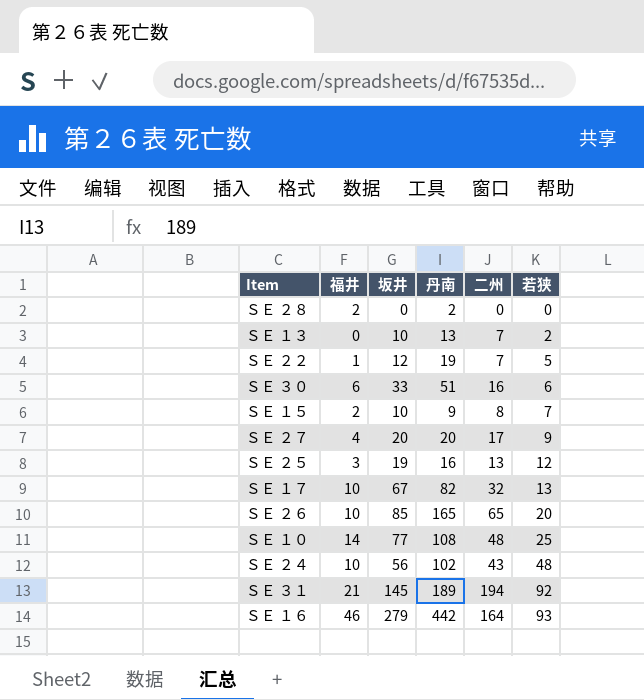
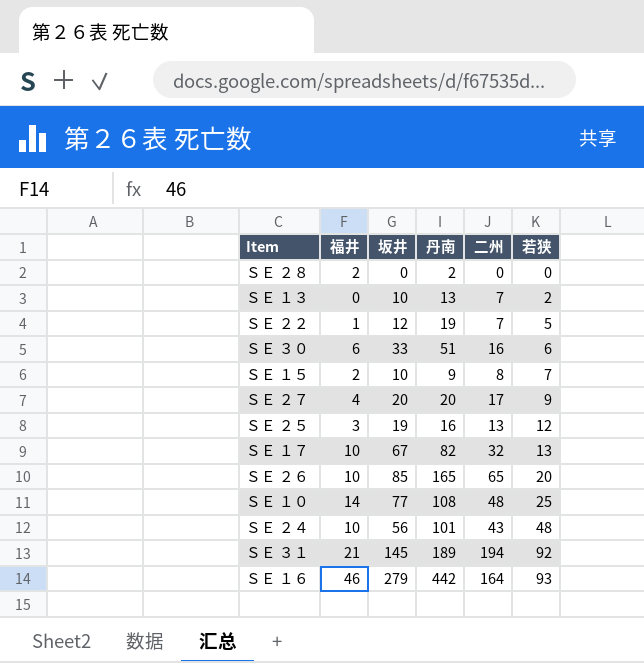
ＳＥ ２４ | 丹南: 102 -> 101

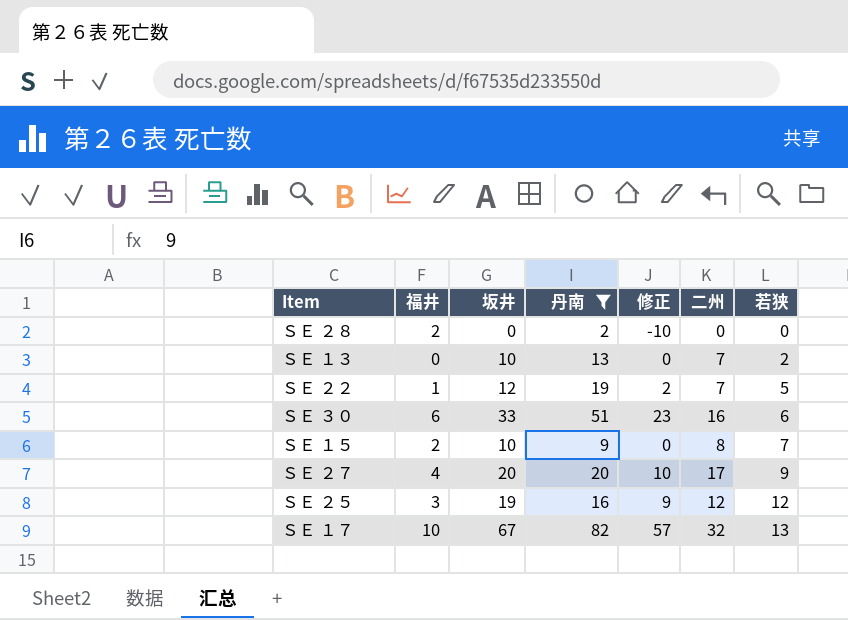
filter: none -> 丹南 <= 82
column 修正 | formula: none -> [坂井] - 10
ＳＥ ２５ | 二州: 13 -> 12

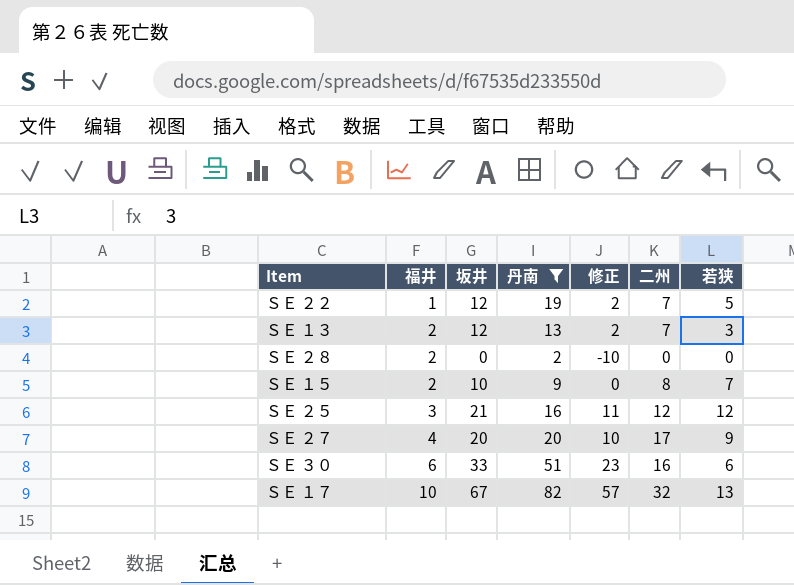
row order: 若狭 ascending -> 福井 ascending
ＳＥ １３ | 福井: 0 -> 2
ＳＥ １３ | 坂井: 10 -> 12
ＳＥ １３ | 修正: 0 -> 2
ＳＥ １３ | 若狭: 2 -> 3
ＳＥ ２５ | 坂井: 19 -> 21
ＳＥ ２５ | 修正: 9 -> 11

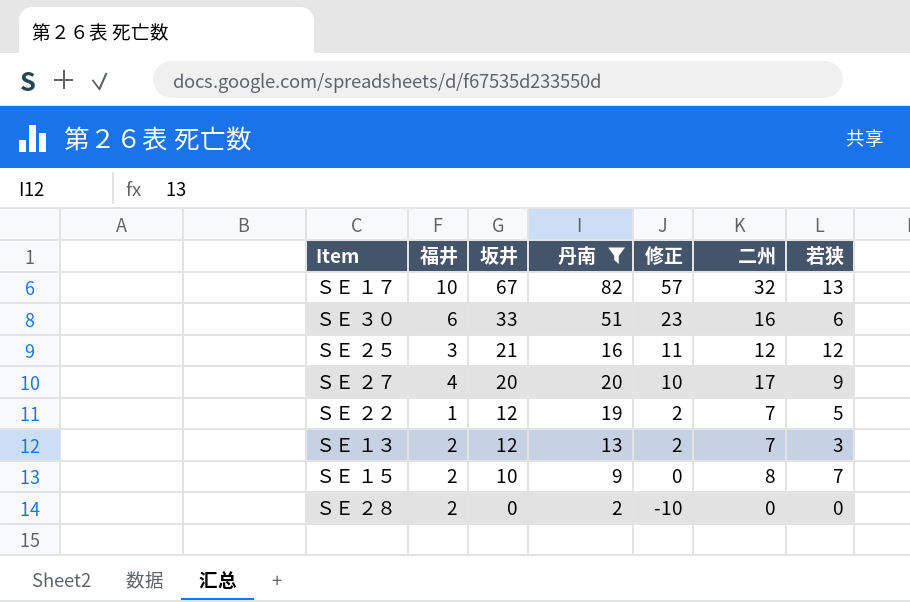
row order: 福井 ascending -> 坂井 descending

